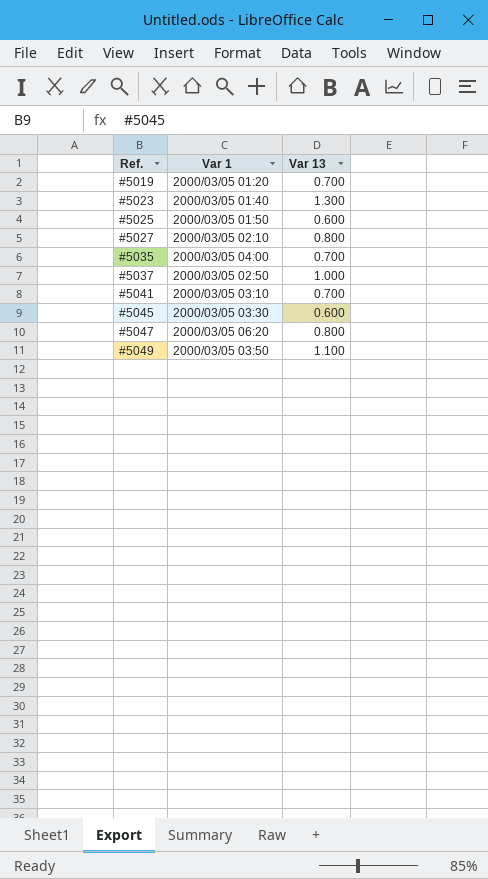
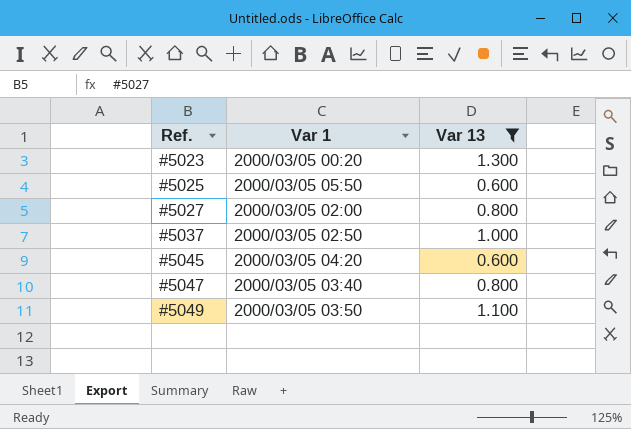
filter: none -> Var 13 != 0.700
#5023 | Var 1: 2000/03/05 01:40 -> 2000/03/05 00:20
#5025 | Var 1: 2000/03/05 01:50 -> 2000/03/05 05:50
#5027 | Var 1: 2000/03/05 02:10 -> 2000/03/05 02:00
#5045 | Var 1: 2000/03/05 03:30 -> 2000/03/05 04:20
#5047 | Var 1: 2000/03/05 06:20 -> 2000/03/05 03:40

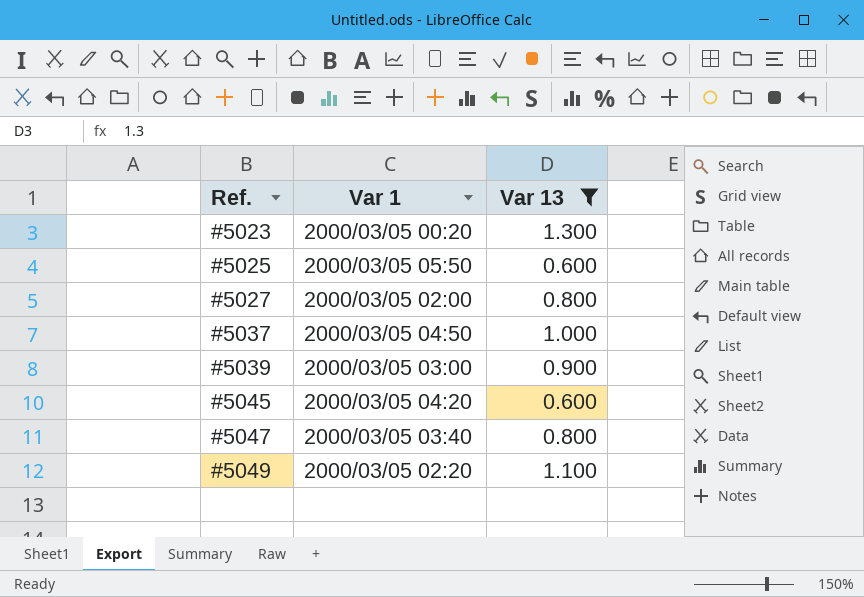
#5037 | Var 1: 2000/03/05 02:50 -> 2000/03/05 04:50
row #5039: none -> 2000/03/05 03:00 | 0.900
#5049 | Var 1: 2000/03/05 03:50 -> 2000/03/05 02:20

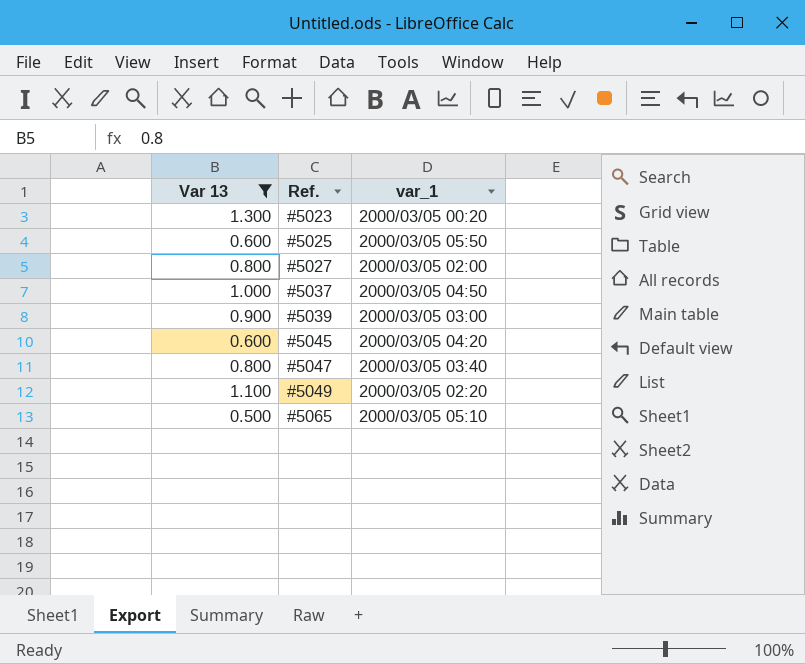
column Var 13 | position: 3 -> 1
column name: Var 1 -> var_1
row #5065: none -> 0.500 | 2000/03/05 05:10

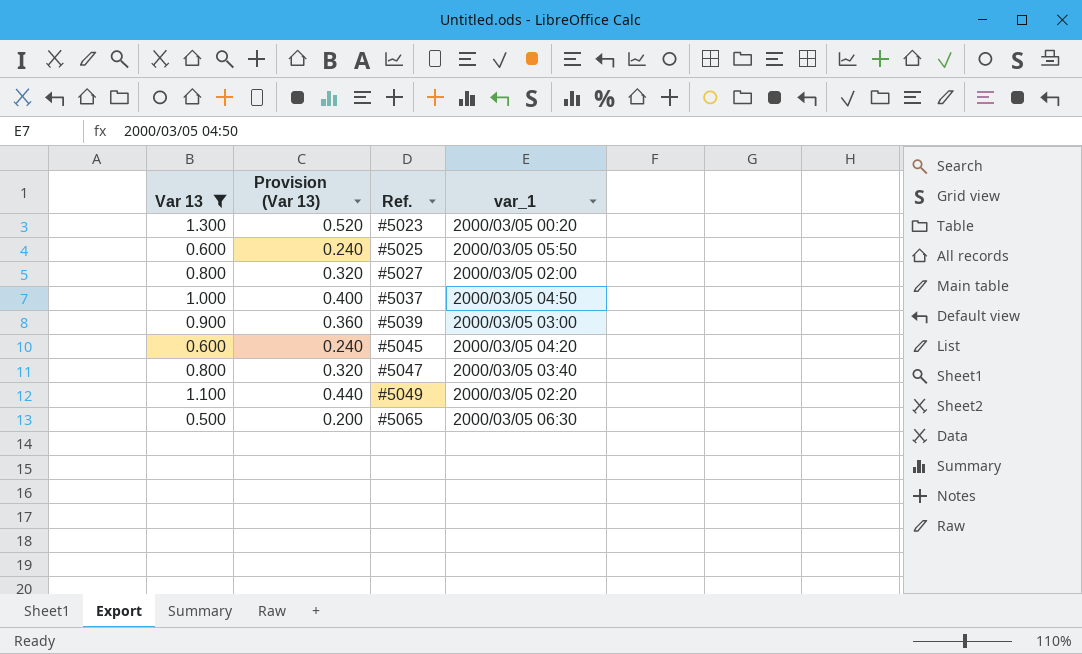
column Provision (Var 13) | formula: none -> [Var 13] * 0.4
#5065 | var_1: 2000/03/05 05:10 -> 2000/03/05 06:30

